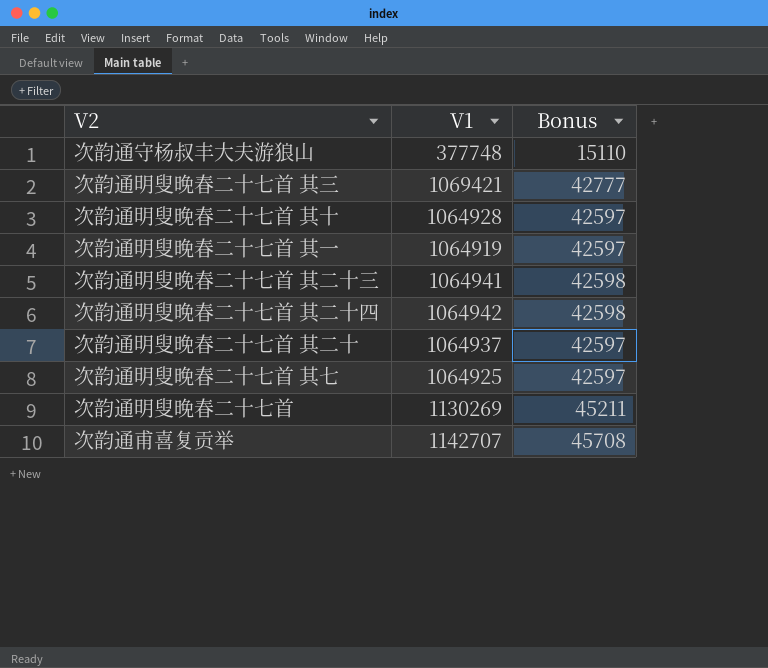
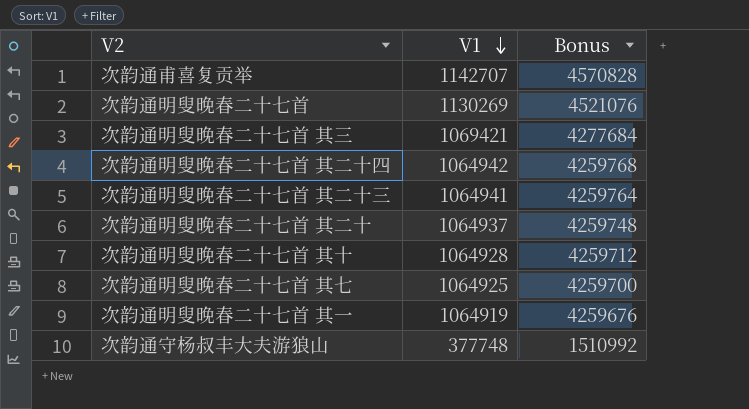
row order: none -> V1 descending
column Bonus | formula: [V1] * 0.04 -> [V1] * 4

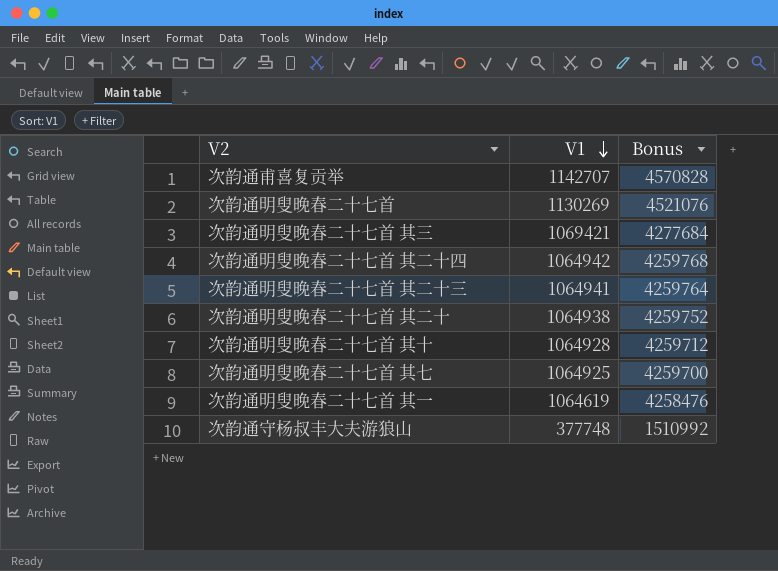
次韵通明叟晚春二十七首 其二十 | V1: 1064937 -> 1064938
次韵通明叟晚春二十七首 其二十 | Bonus: 4259748 -> 4259752
次韵通明叟晚春二十七首 其一 | V1: 1064919 -> 1064619
次韵通明叟晚春二十七首 其一 | Bonus: 4259676 -> 4258476

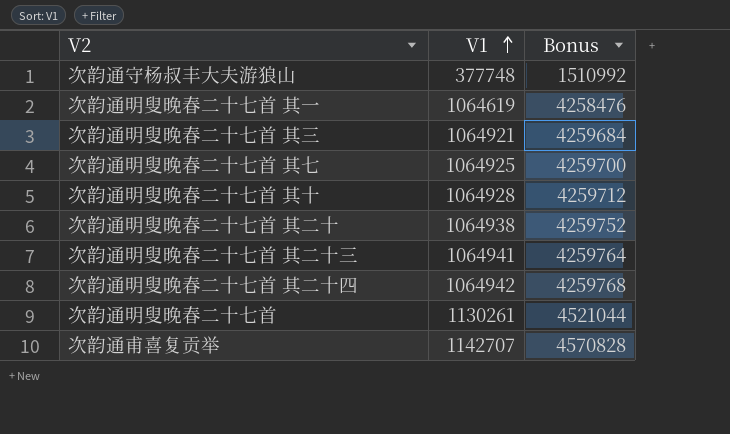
row order: V1 descending -> V1 ascending
次韵通明叟晚春二十七首 其三 | V1: 1069421 -> 1064921
次韵通明叟晚春二十七首 其三 | Bonus: 4277684 -> 4259684
次韵通明叟晚春二十七首 | V1: 1130269 -> 1130261
次韵通明叟晚春二十七首 | Bonus: 4521076 -> 4521044

